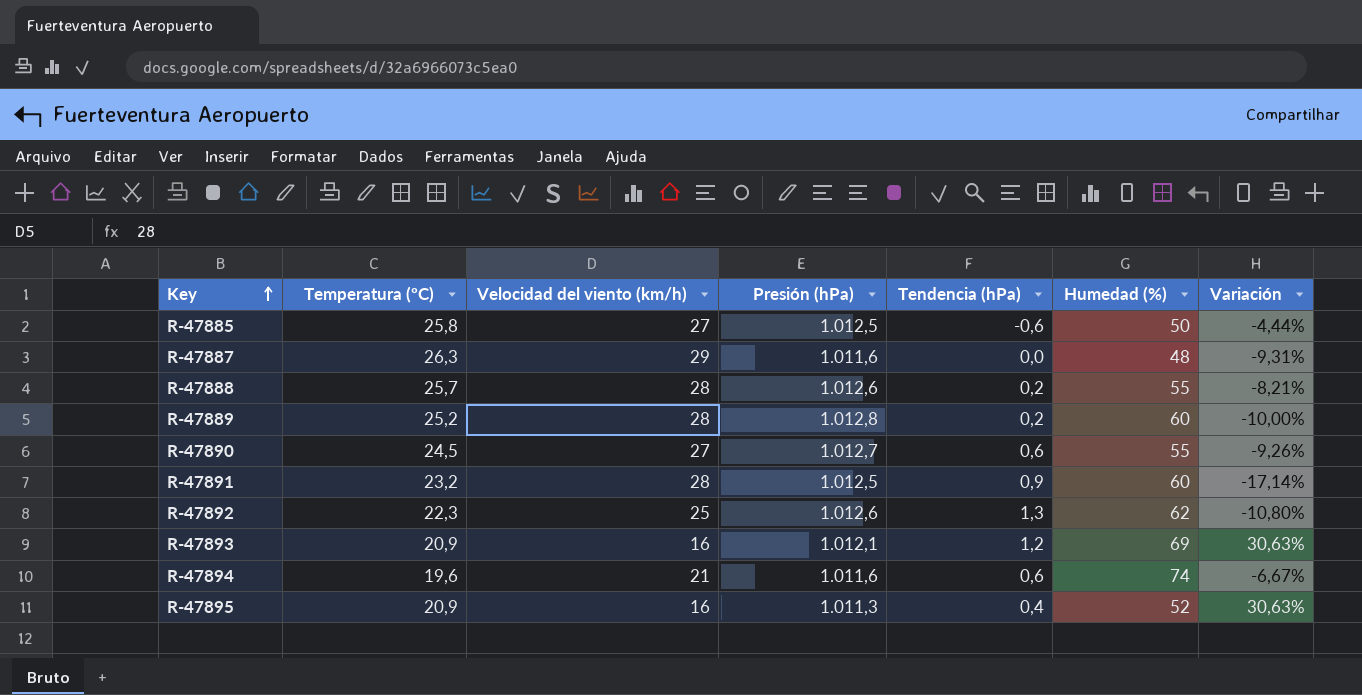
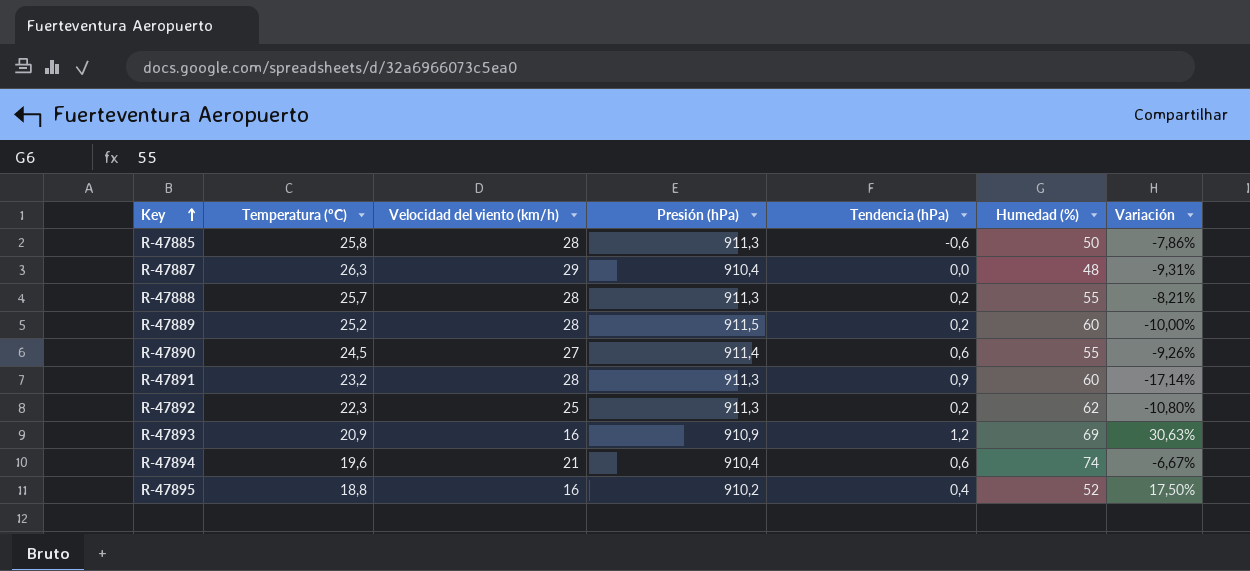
R-47885 | Velocidad del viento (km/h): 27 -> 28
R-47885 | Presión (hPa): 1.012,5 -> 911,3
R-47885 | Variación: -4,44% -> -7,86%
R-47887 | Presión (hPa): 1.011,6 -> 910,4
R-47888 | Presión (hPa): 1.012,6 -> 911,3
R-47889 | Presión (hPa): 1.012,8 -> 911,5
R-47890 | Presión (hPa): 1.012,7 -> 911,4
R-47891 | Presión (hPa): 1.012,5 -> 911,3
R-47892 | Presión (hPa): 1.012,6 -> 911,3
R-47892 | Tendencia (hPa): 1,3 -> 0,2
R-47893 | Presión (hPa): 1.012,1 -> 910,9
R-47894 | Presión (hPa): 1.011,6 -> 910,4
R-47895 | Temperatura (ºC): 20,9 -> 18,8
R-47895 | Presión (hPa): 1.011,3 -> 910,2
R-47895 | Variación: 30,63% -> 17,50%

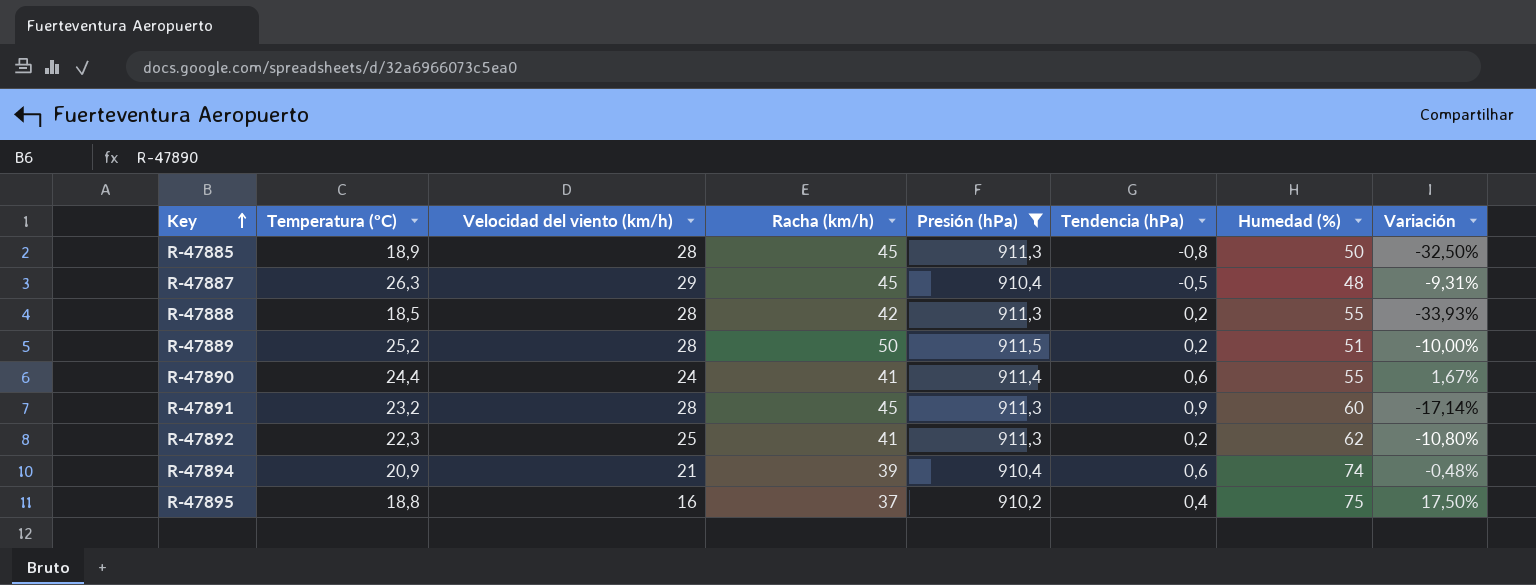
filter: none -> Presión (hPa) != 910,9
column Racha (km/h) | position: none -> 4
R-47885 | Temperatura (ºC): 25,8 -> 18,9
R-47885 | Tendencia (hPa): -0,6 -> -0,8
R-47885 | Variación: -7,86% -> -32,50%
R-47887 | Tendencia (hPa): 0,0 -> -0,5
R-47888 | Temperatura (ºC): 25,7 -> 18,5
R-47888 | Variación: -8,21% -> -33,93%
R-47889 | Humedad (%): 60 -> 51
R-47890 | Temperatura (ºC): 24,5 -> 24,4
R-47890 | Velocidad del viento (km/h): 27 -> 24
R-47890 | Variación: -9,26% -> 1,67%
R-47894 | Temperatura (ºC): 19,6 -> 20,9
R-47894 | Variación: -6,67% -> -0,48%
R-47895 | Humedad (%): 52 -> 75

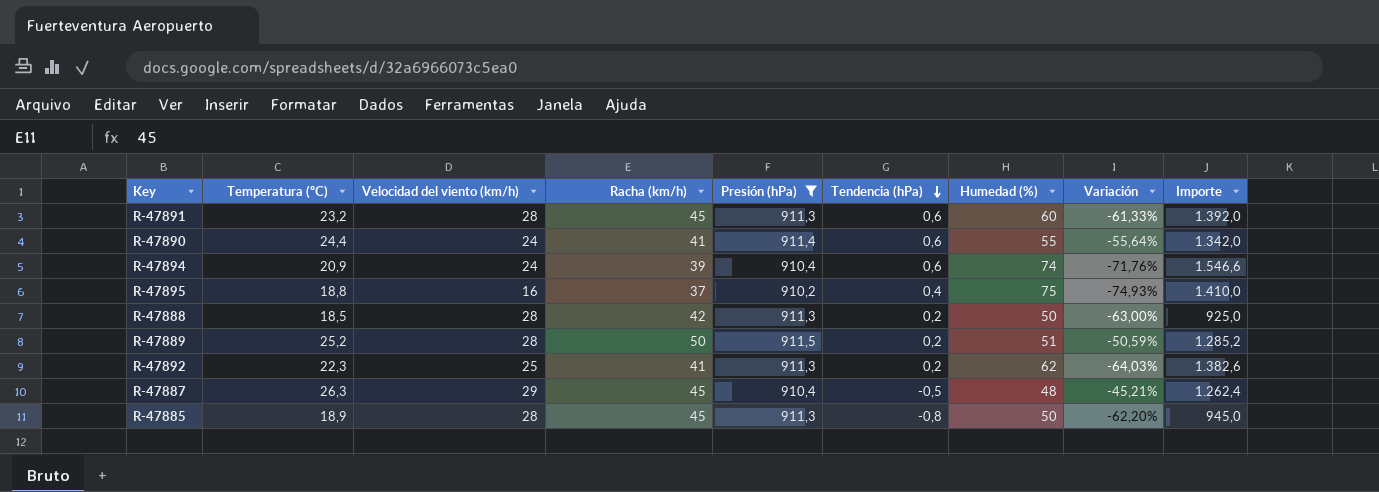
row order: Key ascending -> Tendencia (hPa) descending
column Variación | formula: ([Temperatura (ºC)] - [Velocidad del viento (km/h)]) / [Velocidad del viento (km/h)] -> ([Temperatura (ºC)] - [Humedad (%)]) / [Humedad (%)]
column Importe | formula: none -> [Temperatura (ºC)] * [Humedad (%)]
R-47891 | Tendencia (hPa): 0,9 -> 0,6
R-47894 | Velocidad del viento (km/h): 21 -> 24
R-47888 | Humedad (%): 55 -> 50

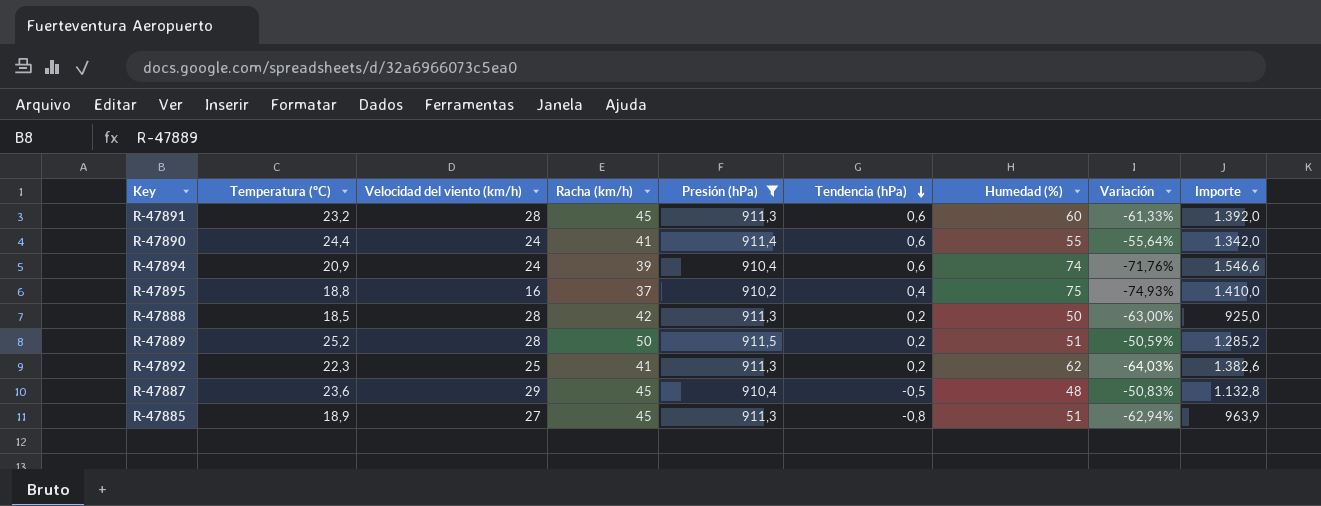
R-47887 | Temperatura (ºC): 26,3 -> 23,6
R-47887 | Variación: -45,21% -> -50,83%
R-47887 | Importe: 1.262,4 -> 1.132,8
R-47885 | Velocidad del viento (km/h): 28 -> 27
R-47885 | Humedad (%): 50 -> 51
R-47885 | Variación: -62,20% -> -62,94%
R-47885 | Importe: 945,0 -> 963,9

